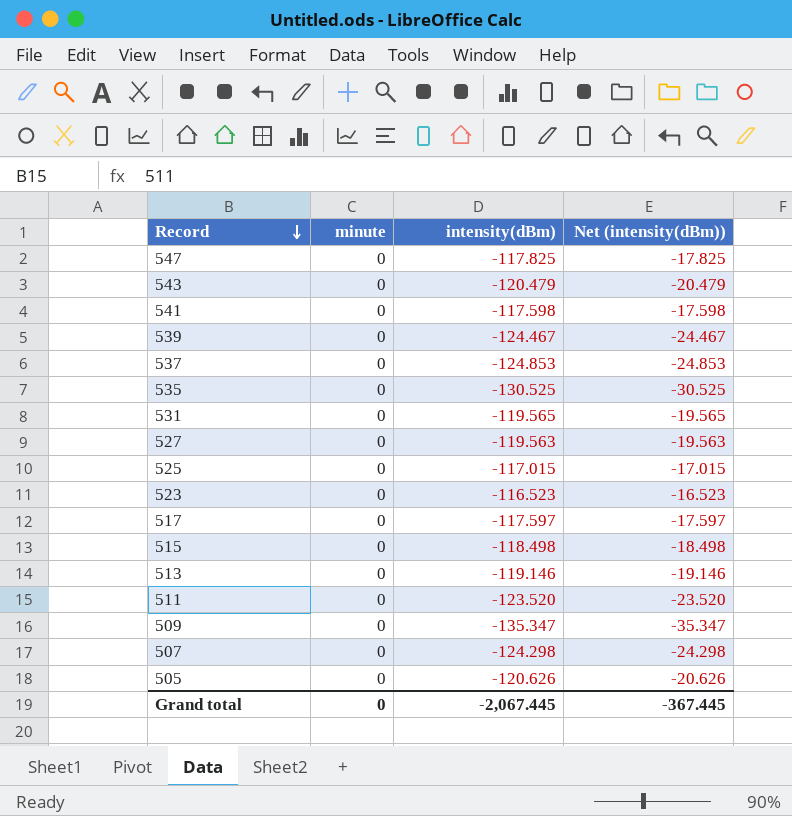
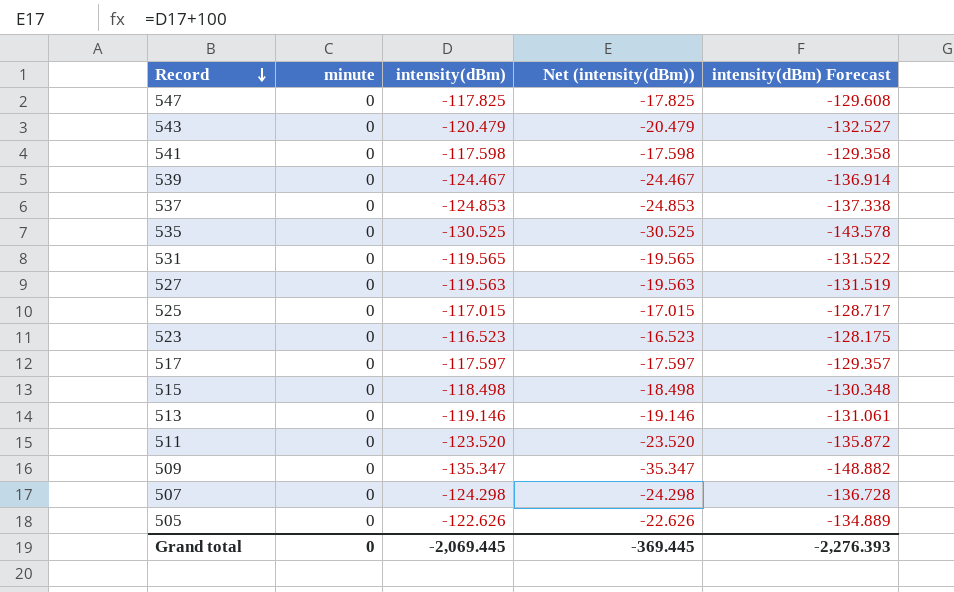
column intensity(dBm) Forecast | formula: none -> [intensity(dBm)] * 1.1
505 | intensity(dBm): -120.626 -> -122.626
505 | Net (intensity(dBm)): -20.626 -> -22.626
Grand total | intensity(dBm): -2,067.445 -> -2,069.445
Grand total | Net (intensity(dBm)): -367.445 -> -369.445

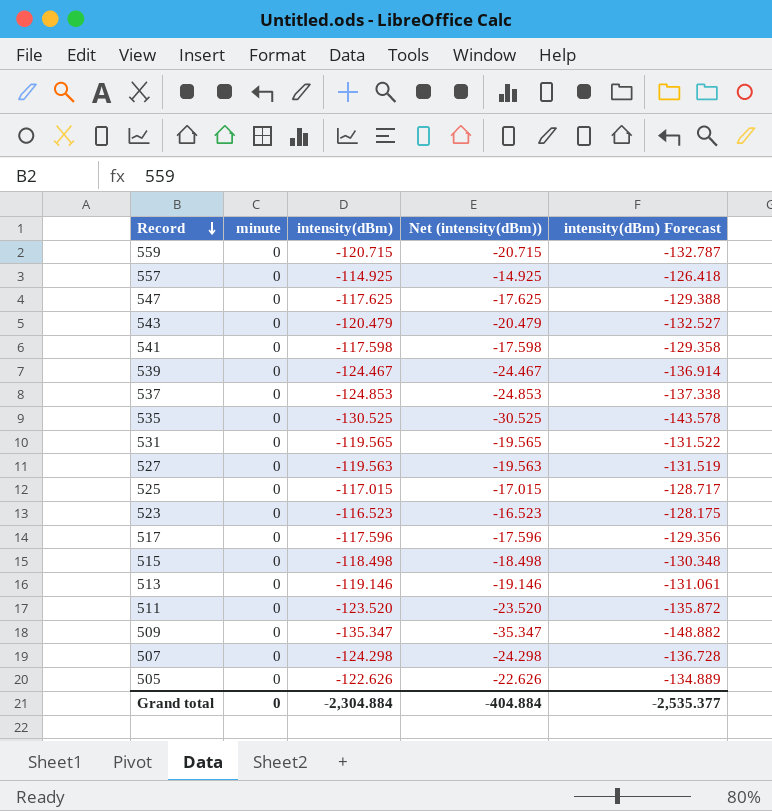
row 559: none -> 0 | -120.715 | -20.715 | -132.787
row 557: none -> 0 | -114.925 | -14.925 | -126.418
547 | intensity(dBm): -117.825 -> -117.625
547 | Net (intensity(dBm)): -17.825 -> -17.625
547 | intensity(dBm) Forecast: -129.608 -> -129.388
517 | intensity(dBm): -117.597 -> -117.596
517 | Net (intensity(dBm)): -17.597 -> -17.596
517 | intensity(dBm) Forecast: -129.357 -> -129.356
Grand total | intensity(dBm): -2,069.445 -> -2,304.884
Grand total | Net (intensity(dBm)): -369.445 -> -404.884
Grand total | intensity(dBm) Forecast: -2,276.393 -> -2,535.377

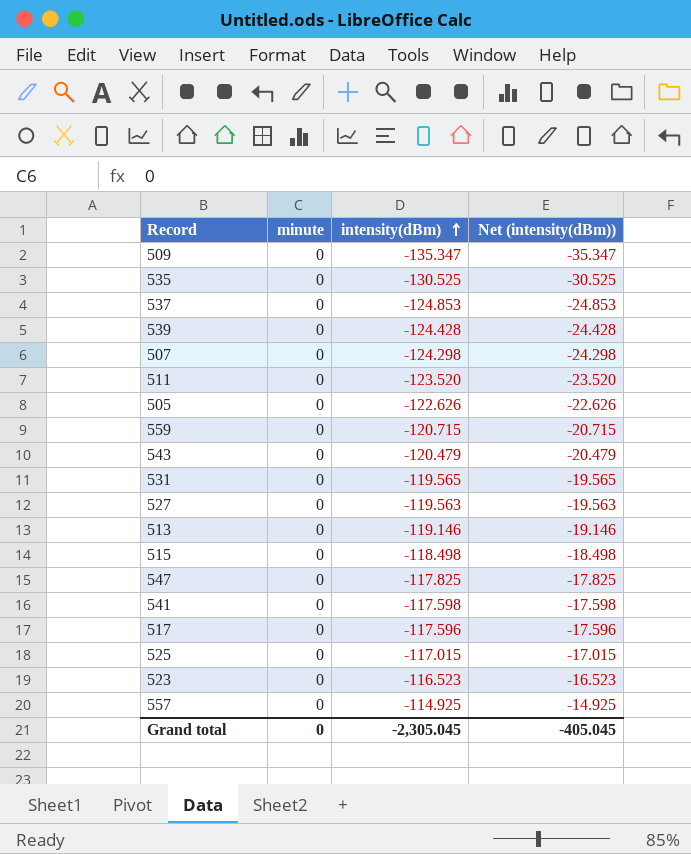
row order: Record descending -> intensity(dBm) ascending
column intensity(dBm) Forecast | formula: [intensity(dBm)] * 1.1 -> none
539 | intensity(dBm): -124.467 -> -124.428
539 | Net (intensity(dBm)): -24.467 -> -24.428
547 | intensity(dBm): -117.625 -> -117.825
547 | Net (intensity(dBm)): -17.625 -> -17.825
Grand total | intensity(dBm): -2,304.884 -> -2,305.045
Grand total | Net (intensity(dBm)): -404.884 -> -405.045

